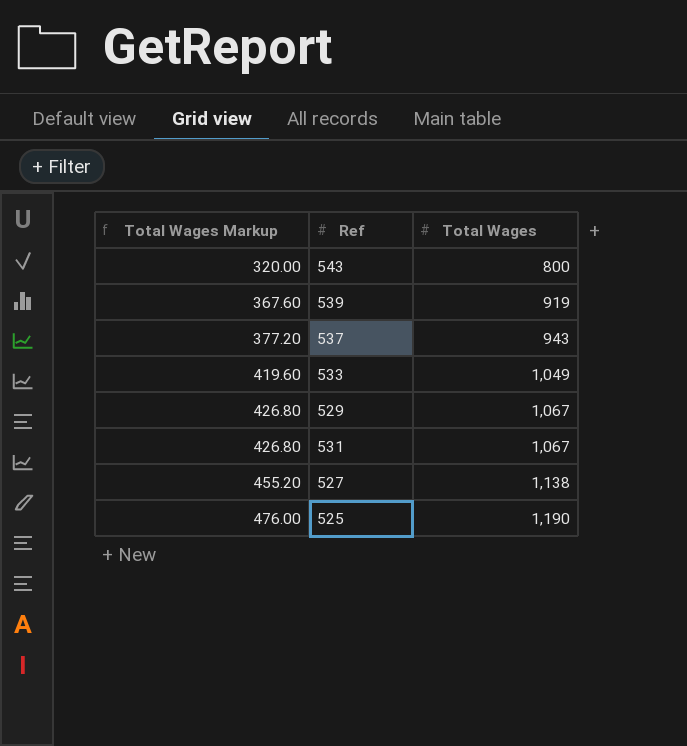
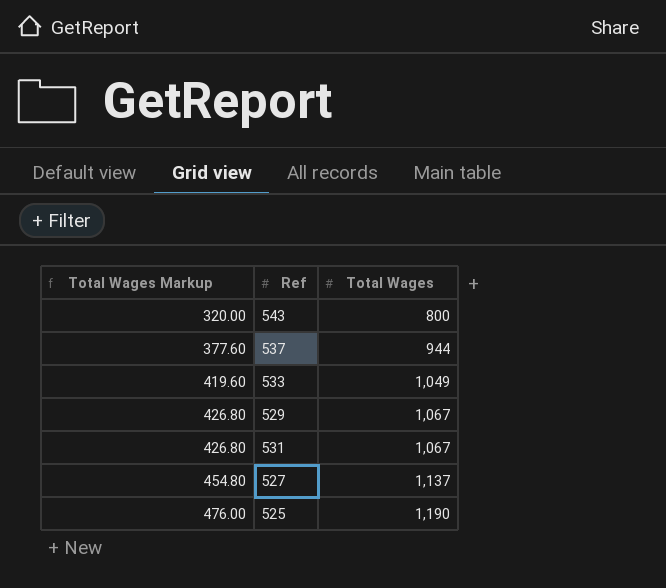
row 539: 367.60 | 919 -> none
537 | Total Wages Markup: 377.20 -> 377.60
537 | Total Wages: 943 -> 944
527 | Total Wages Markup: 455.20 -> 454.80
527 | Total Wages: 1,138 -> 1,137

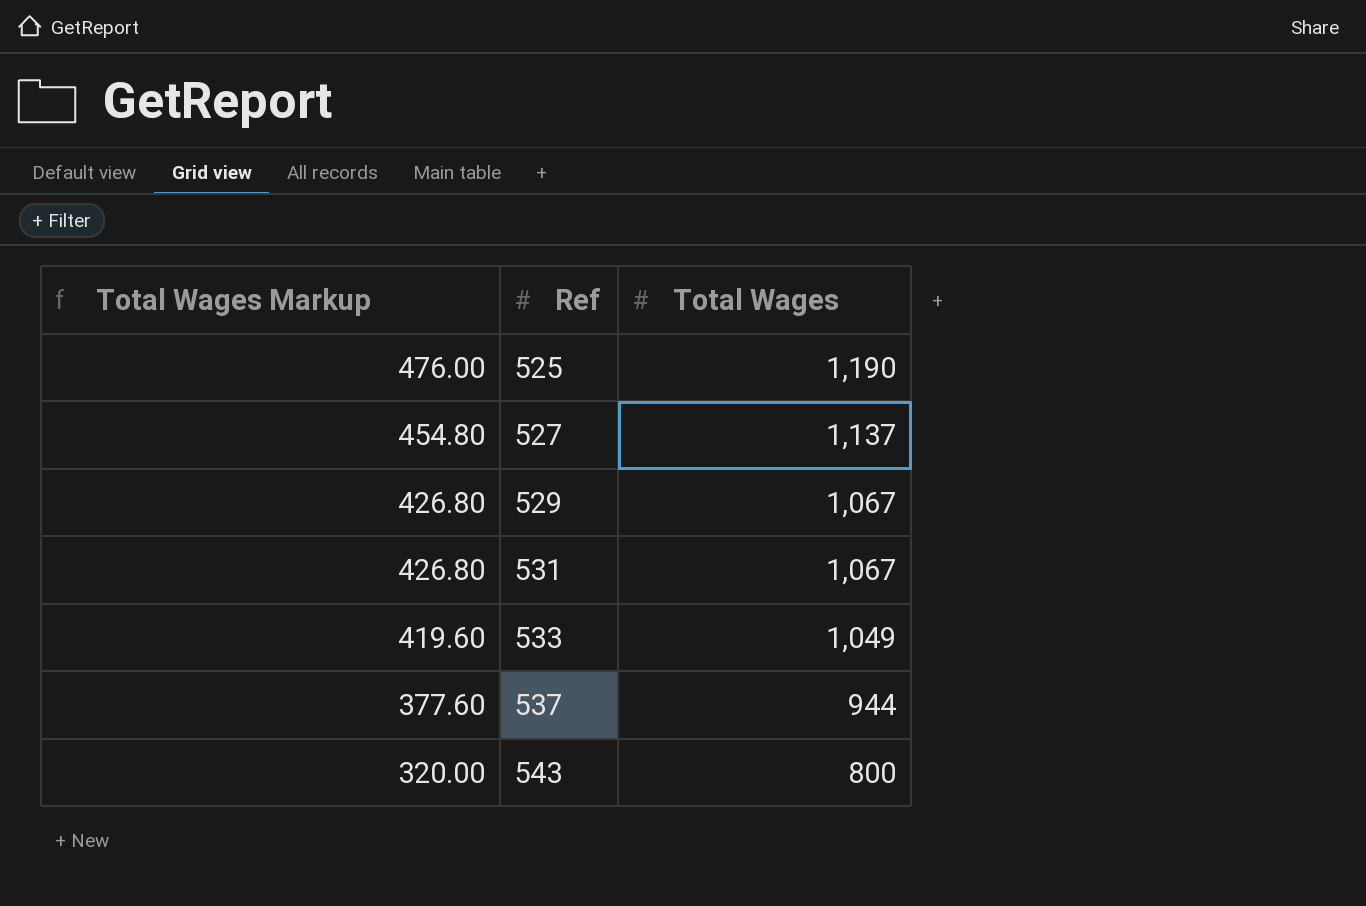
row order: Total Wages Markup ascending -> Total Wages Markup descending

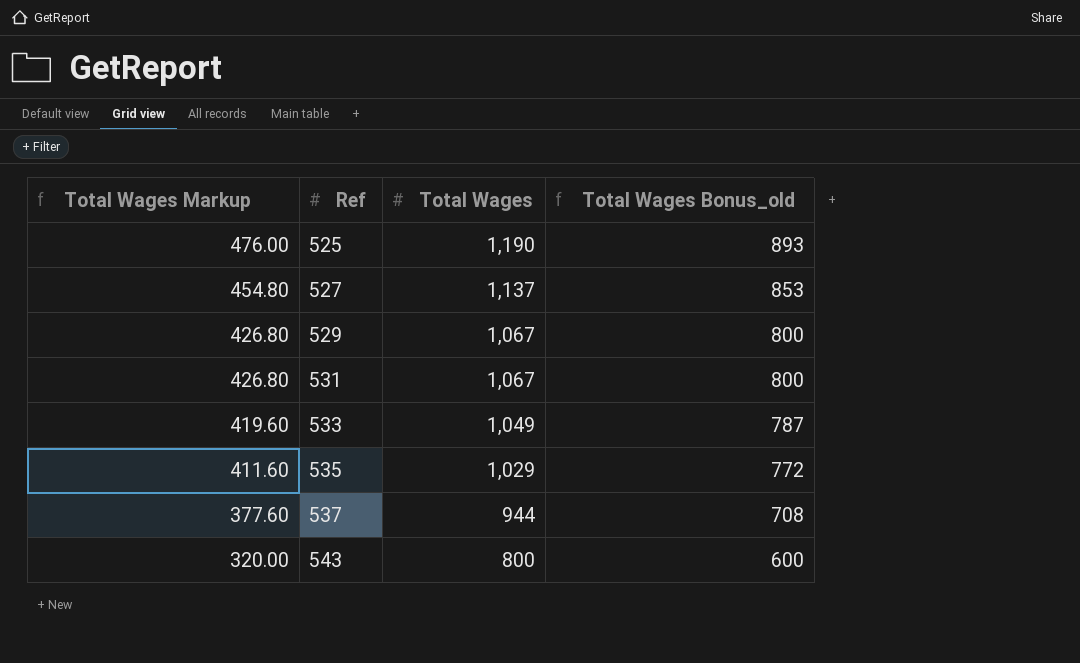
column Total Wages Bonus_old | formula: none -> [Total Wages] * 0.75
row 535: none -> 411.60 | 1,029 | 772

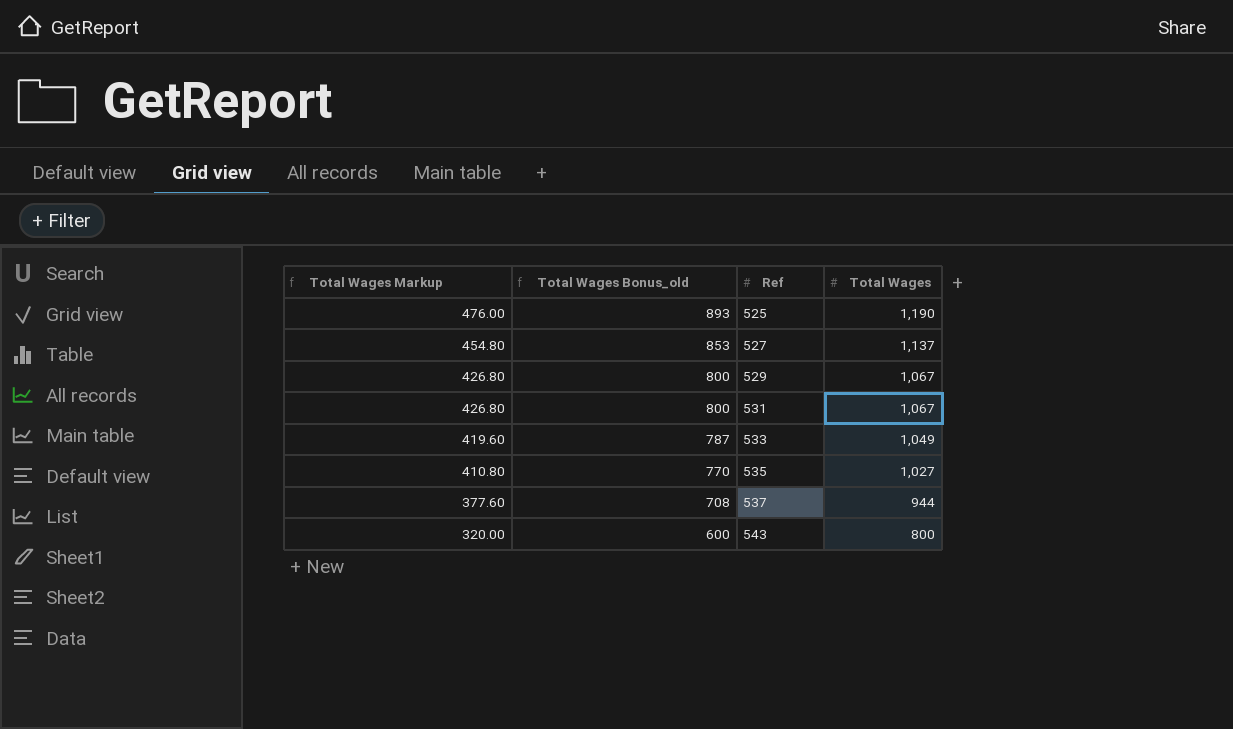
column Total Wages Bonus_old | position: 4 -> 2
535 | Total Wages Markup: 411.60 -> 410.80
535 | Total Wages Bonus_old: 772 -> 770
535 | Total Wages: 1,029 -> 1,027

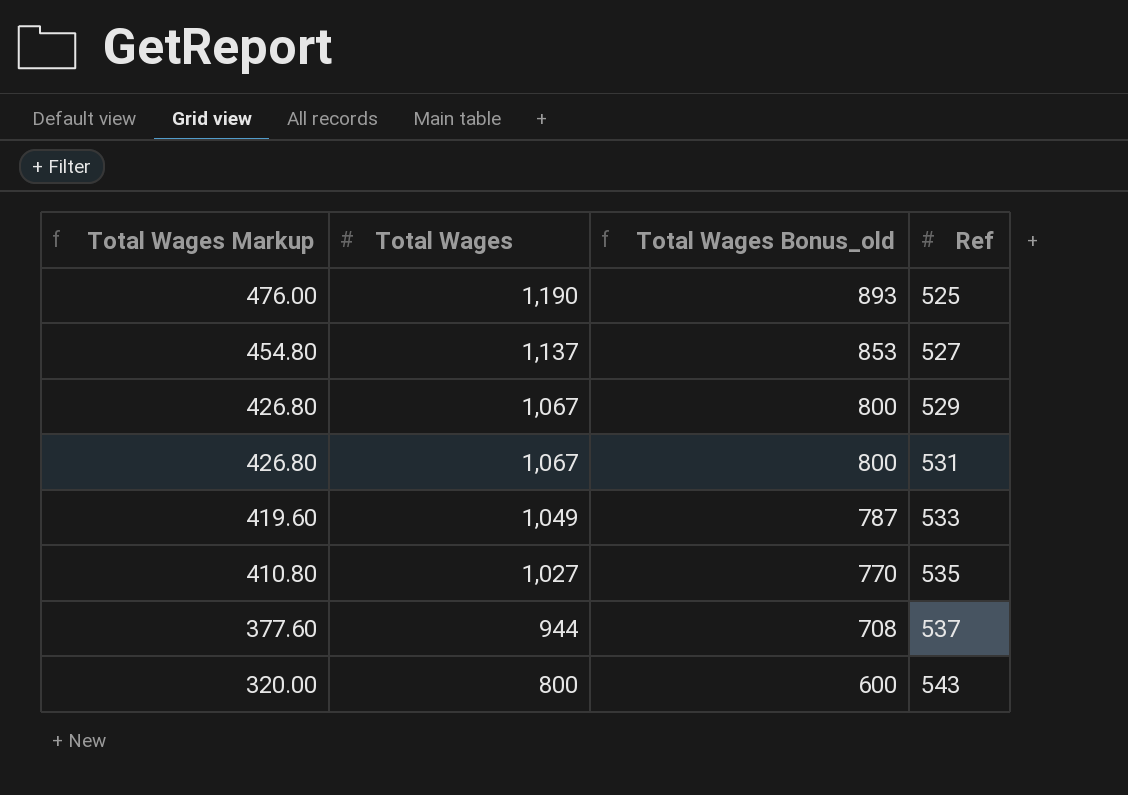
column Total Wages | position: 4 -> 2

